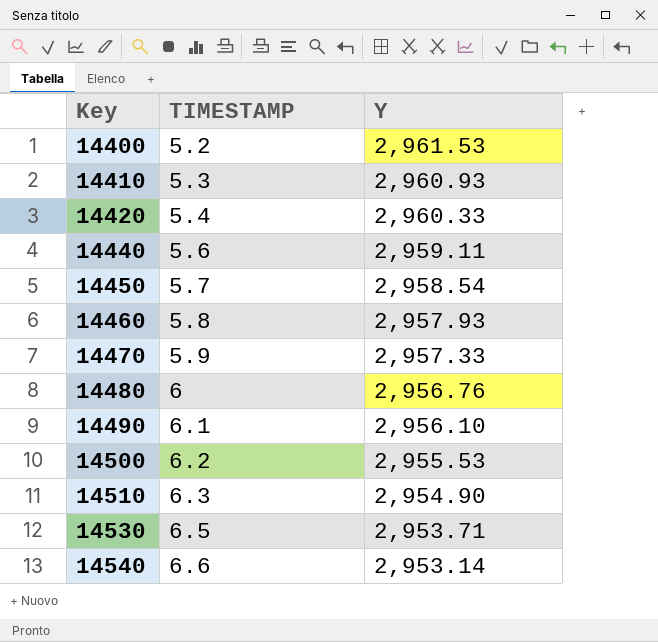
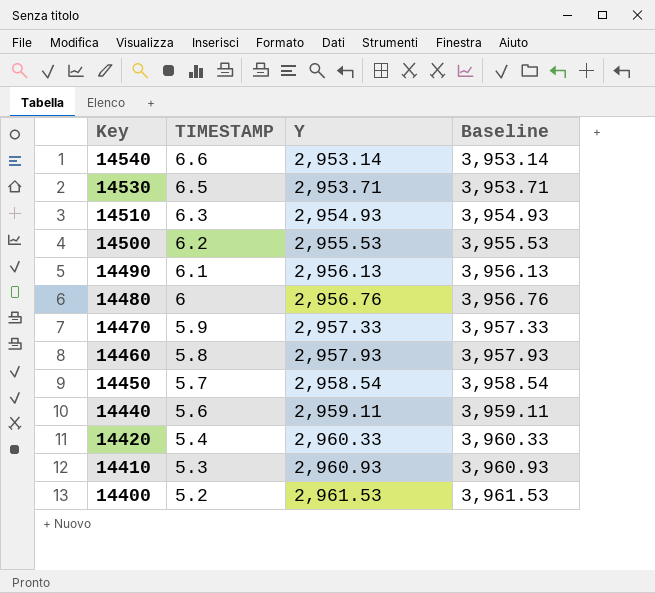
row order: Key ascending -> Key descending
column Baseline | formula: none -> [Y] + 1000
14510 | Y: 2,954.90 -> 2,954.93
14490 | Y: 2,956.10 -> 2,956.13

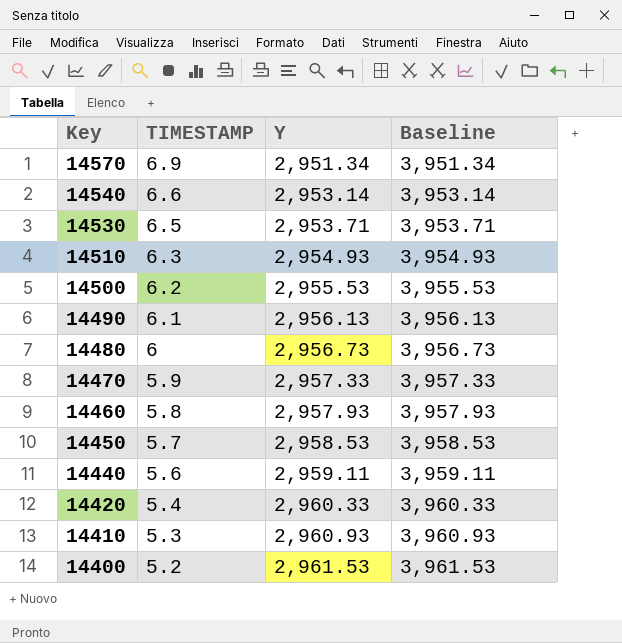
row 14570: none -> 6.9 | 2,951.34 | 3,951.34
14480 | Y: 2,956.76 -> 2,956.73
14480 | Baseline: 3,956.76 -> 3,956.73
14450 | Y: 2,958.54 -> 2,958.53
14450 | Baseline: 3,958.54 -> 3,958.53

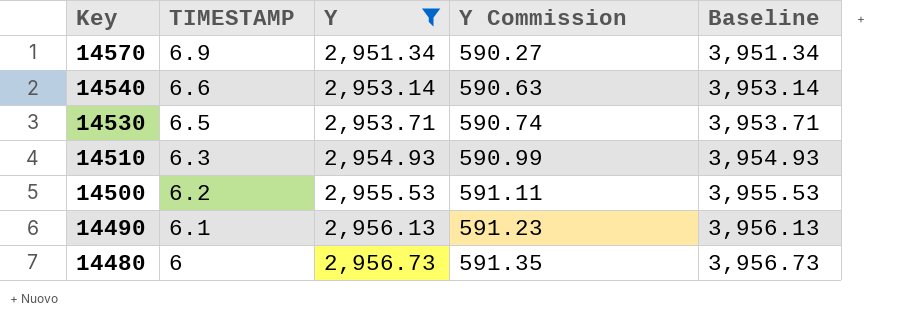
filter: none -> Y <= 2,956.73
column Y Commission | formula: none -> [Y] * 0.2

